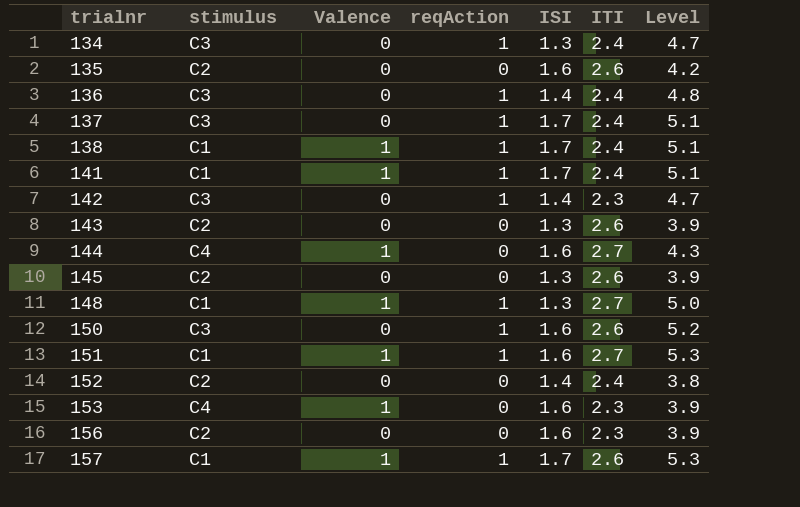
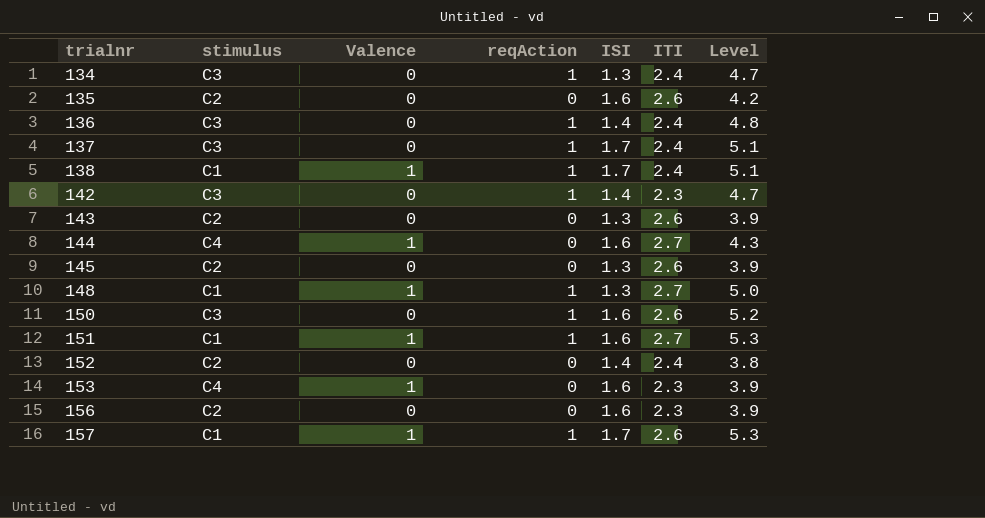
row 141: C1 | 1 | 1 | 1.7 | 2.4 | 5.1 -> none

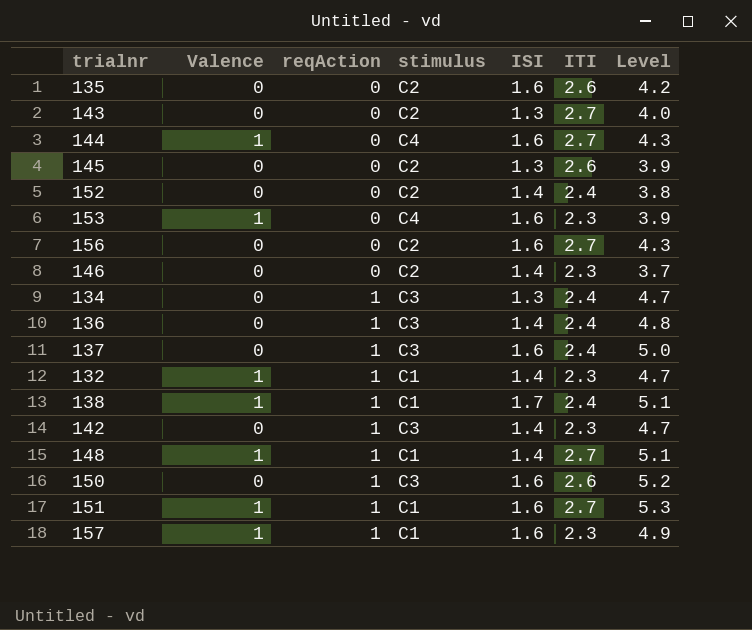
row order: trialnr ascending -> reqAction ascending
column stimulus | position: 2 -> 4
143 | ITI: 2.6 -> 2.7
143 | Level: 3.9 -> 4.0
156 | ITI: 2.3 -> 2.7
156 | Level: 3.9 -> 4.3
row 146: none -> 0 | 0 | C2 | 1.4 | 2.3 | 3.7
137 | ISI: 1.7 -> 1.6
137 | Level: 5.1 -> 5.0
row 132: none -> 1 | 1 | C1 | 1.4 | 2.3 | 4.7
148 | ISI: 1.3 -> 1.4
148 | Level: 5.0 -> 5.1
157 | ISI: 1.7 -> 1.6
157 | ITI: 2.6 -> 2.3
157 | Level: 5.3 -> 4.9

